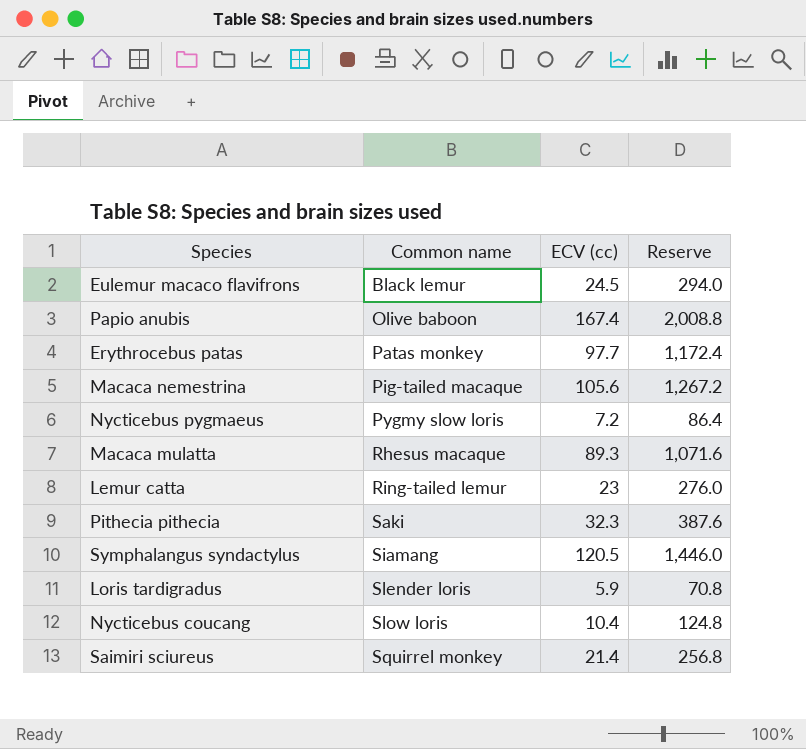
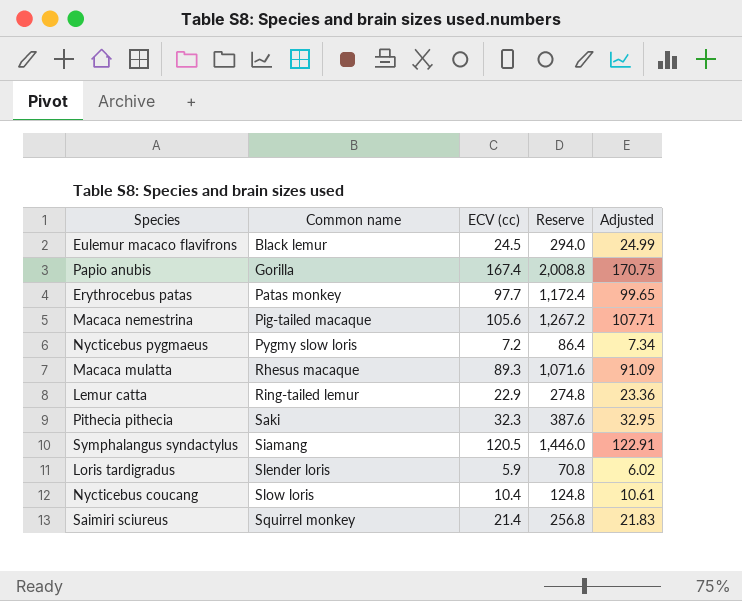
column Adjusted | formula: none -> [ECV (cc)] * 1.02
Papio anubis | Common name: Olive baboon -> Gorilla
Lemur catta | ECV (cc): 23 -> 22.9
Lemur catta | Reserve: 276.0 -> 274.8

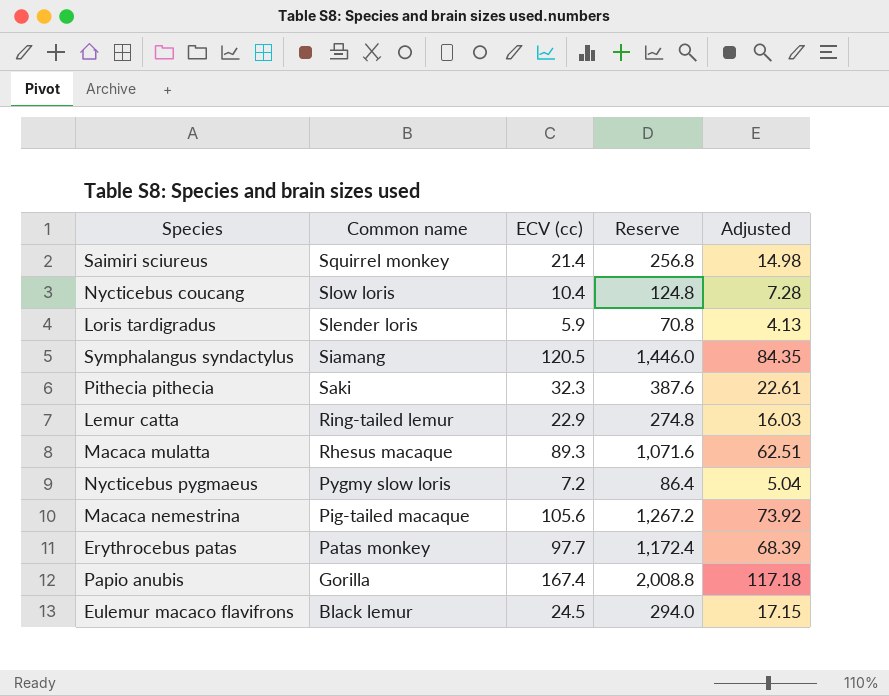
row order: Common name ascending -> Common name descending
column Adjusted | formula: [ECV (cc)] * 1.02 -> [ECV (cc)] * 0.7

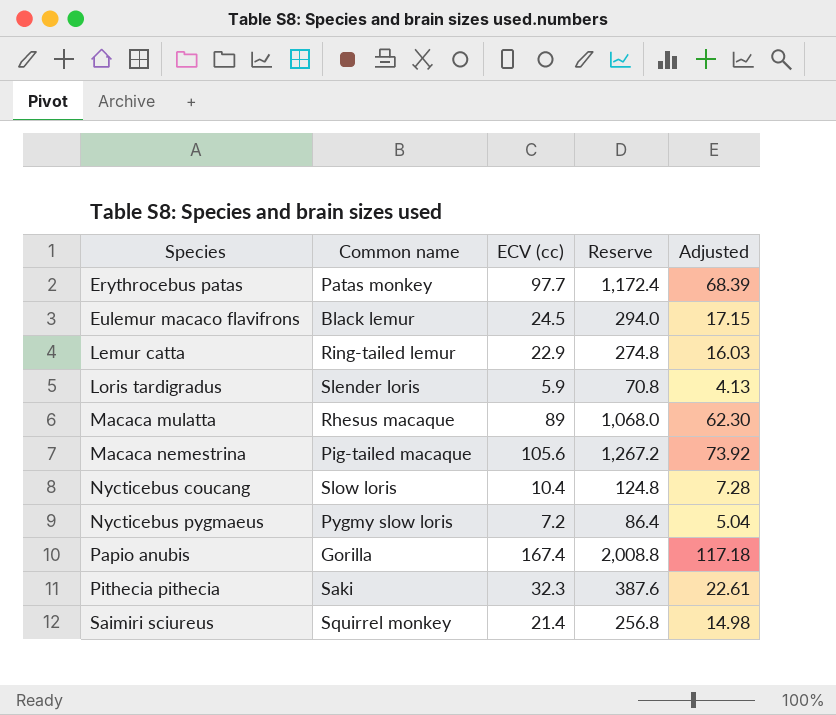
row order: Common name descending -> Species ascending
row Symphalangus syndactylus: Siamang | 120.5 | 1,446.0 | 84.35 -> none
Macaca mulatta | ECV (cc): 89.3 -> 89
Macaca mulatta | Reserve: 1,071.6 -> 1,068.0
Macaca mulatta | Adjusted: 62.51 -> 62.30

